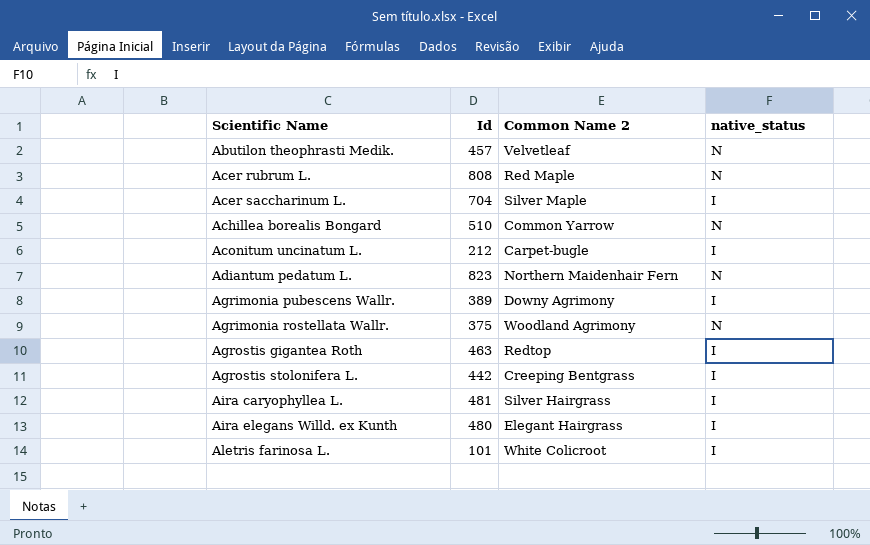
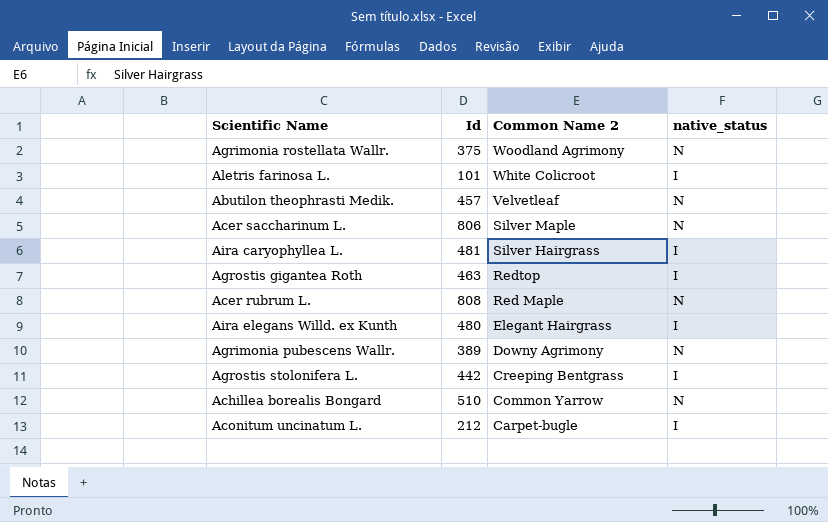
row order: Scientific Name ascending -> Common Name 2 descending
row Adiantum pedatum L.: 823 | Northern Maidenhair Fern | N -> none
Acer saccharinum L. | Id: 704 -> 806
Acer saccharinum L. | native_status: I -> N
Agrimonia pubescens Wallr. | native_status: I -> N

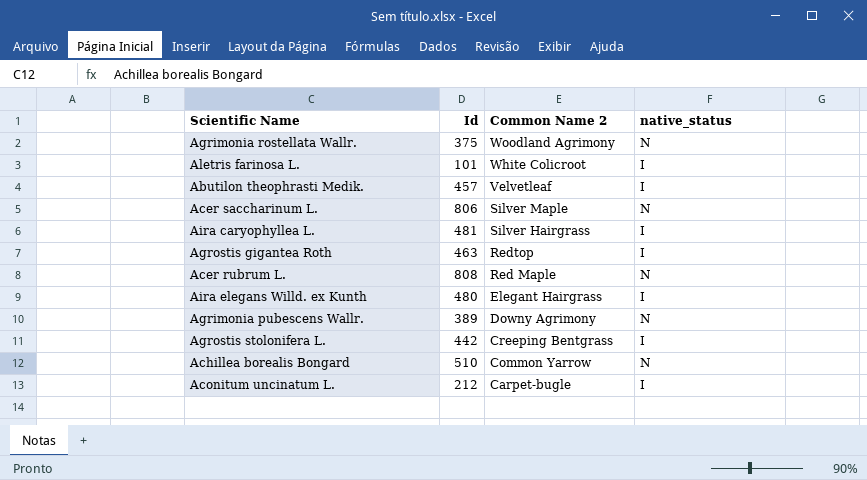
Abutilon theophrasti Medik. | native_status: N -> I

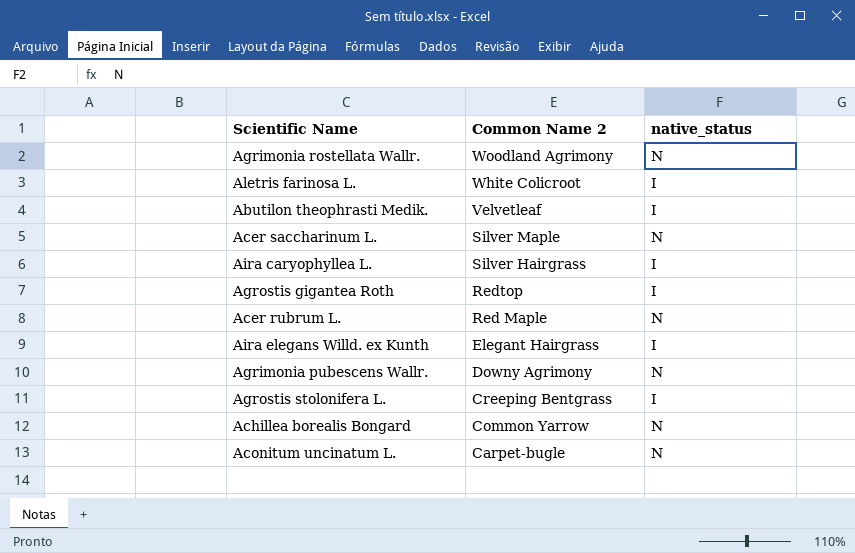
column Id | position: 2 -> none
Aconitum uncinatum L. | native_status: I -> N

